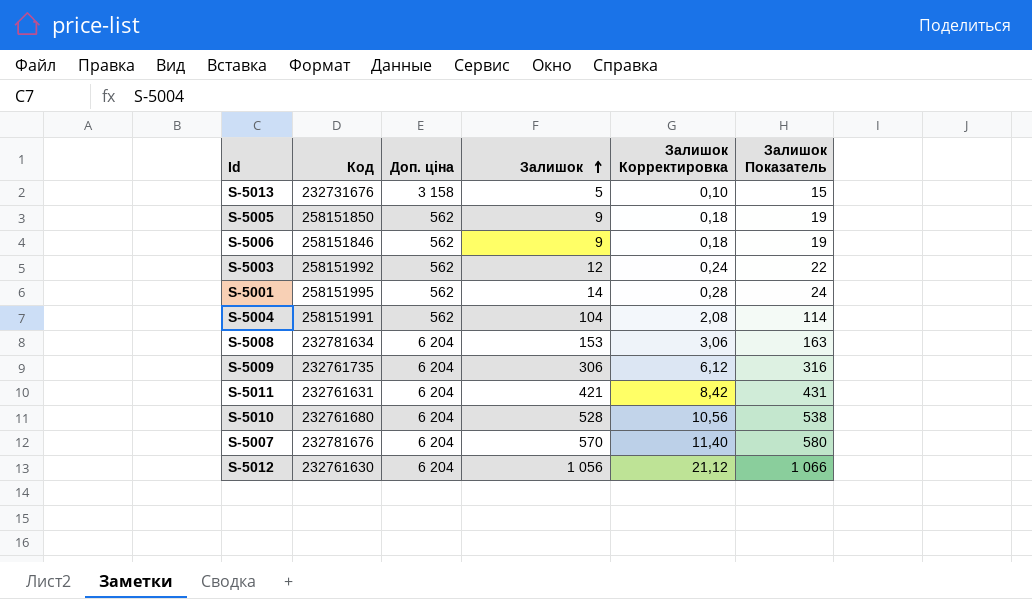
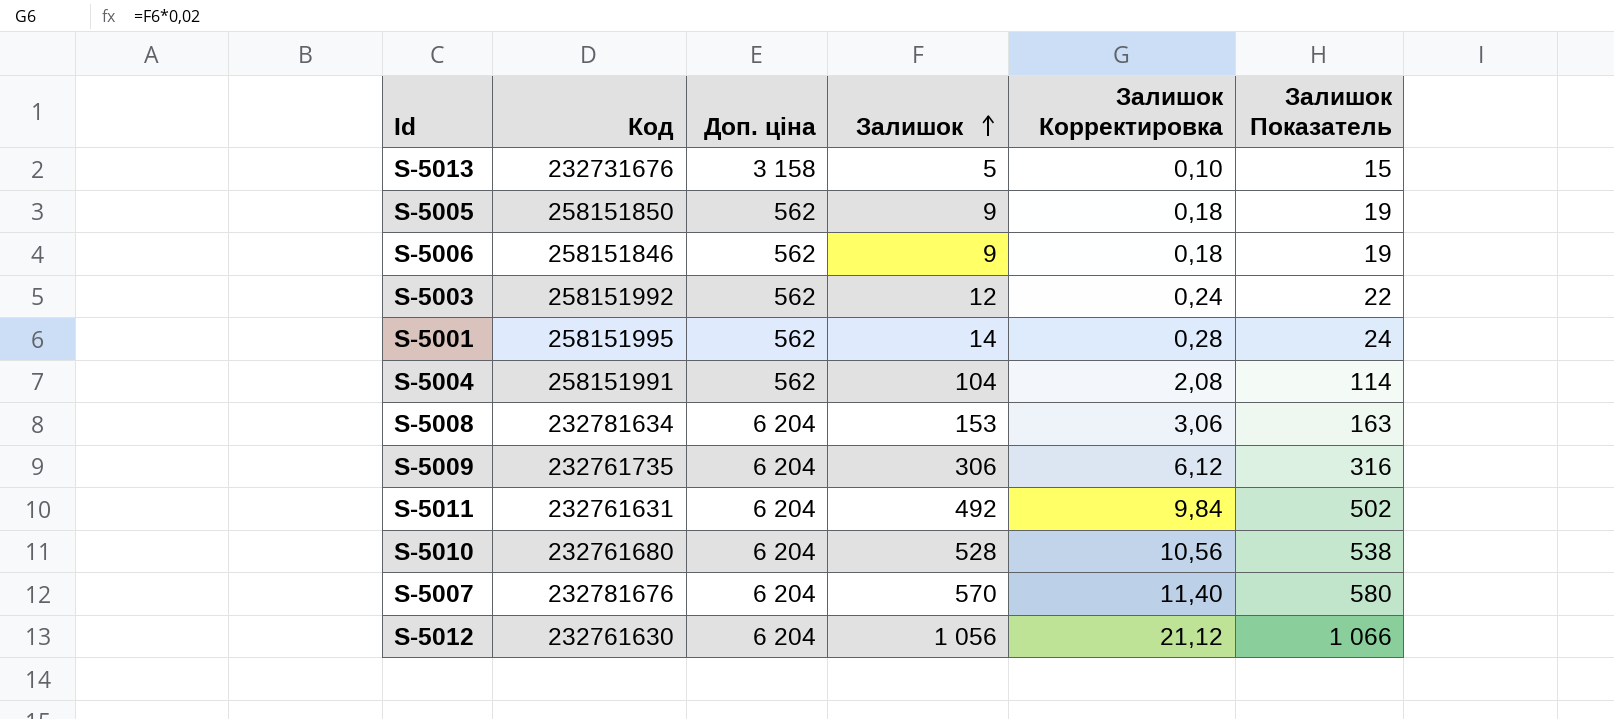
S-5011 | Залишок: 421 -> 492
S-5011 | Залишок Корректировка: 8,42 -> 9,84
S-5011 | Залишок Показатель: 431 -> 502

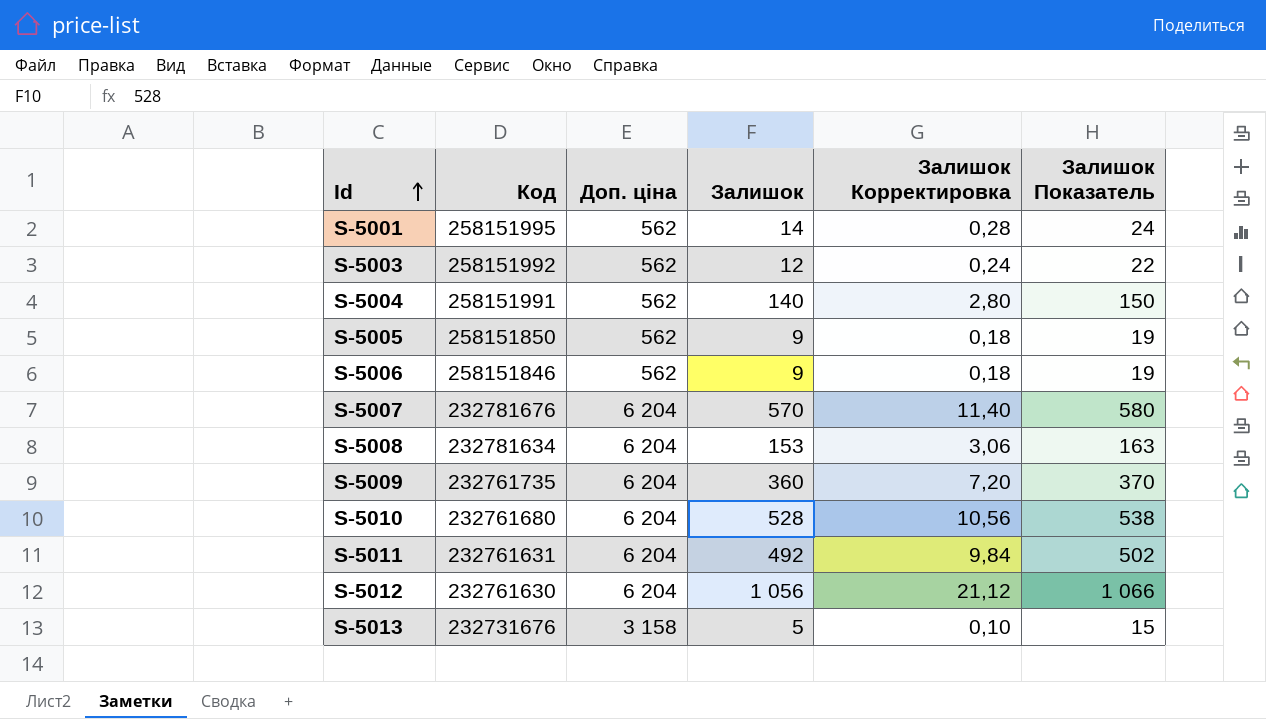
row order: Залишок ascending -> Id ascending
S-5004 | Залишок: 104 -> 140
S-5004 | Залишок Корректировка: 2,08 -> 2,80
S-5004 | Залишок Показатель: 114 -> 150
S-5009 | Залишок: 306 -> 360
S-5009 | Залишок Корректировка: 6,12 -> 7,20
S-5009 | Залишок Показатель: 316 -> 370

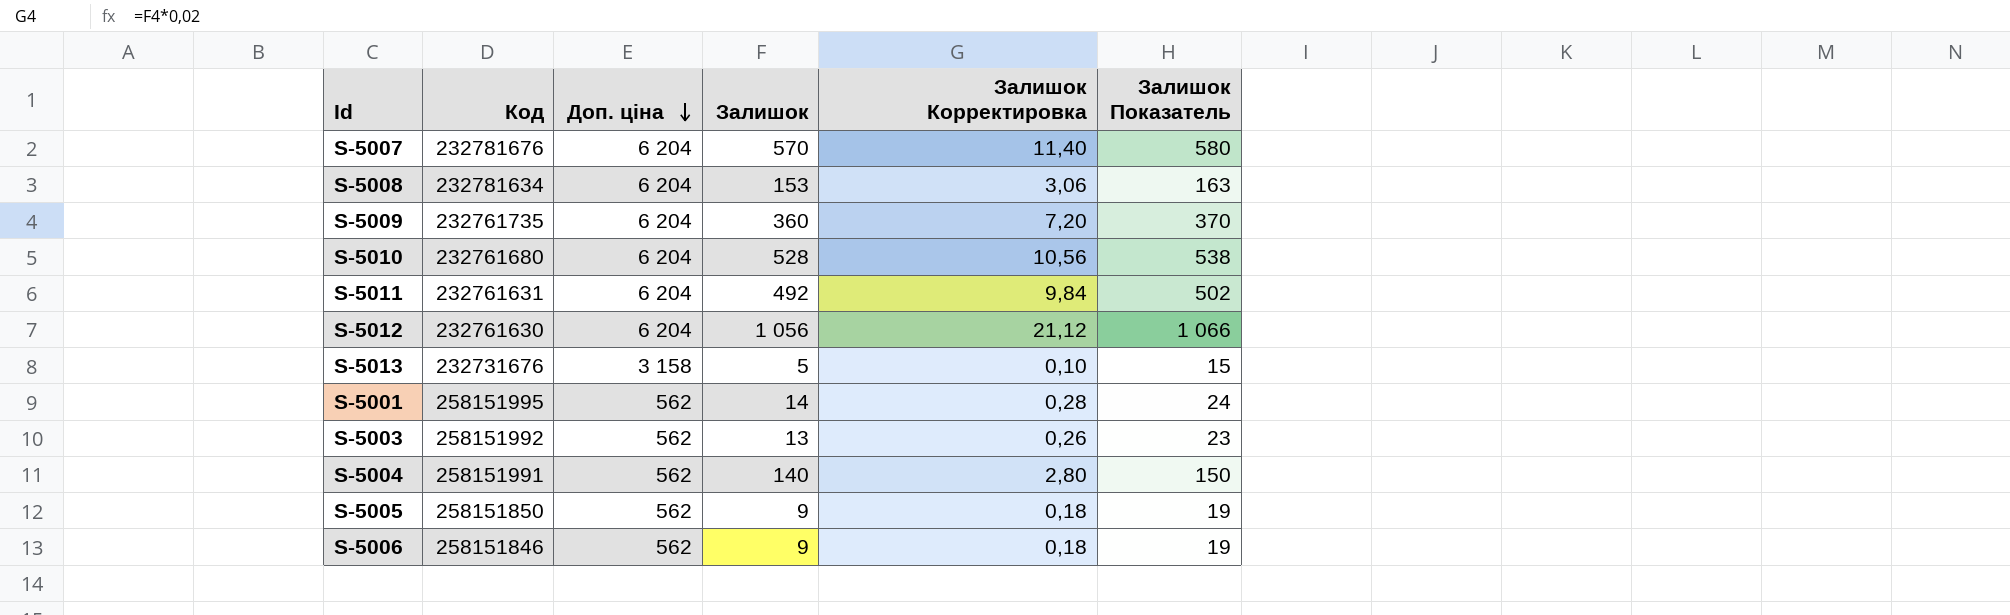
row order: Id ascending -> Доп. ціна descending
S-5003 | Залишок: 12 -> 13
S-5003 | Залишок Корректировка: 0,24 -> 0,26
S-5003 | Залишок Показатель: 22 -> 23

